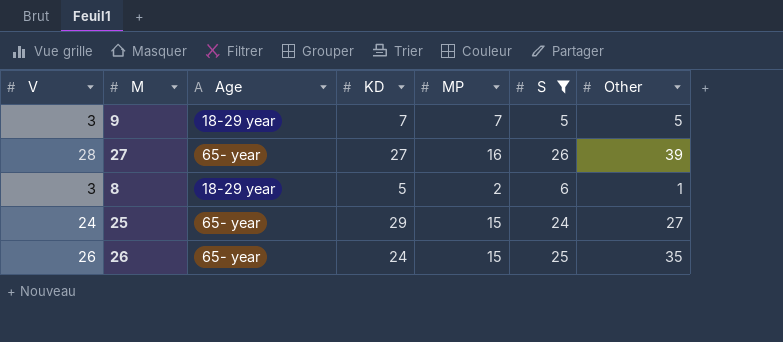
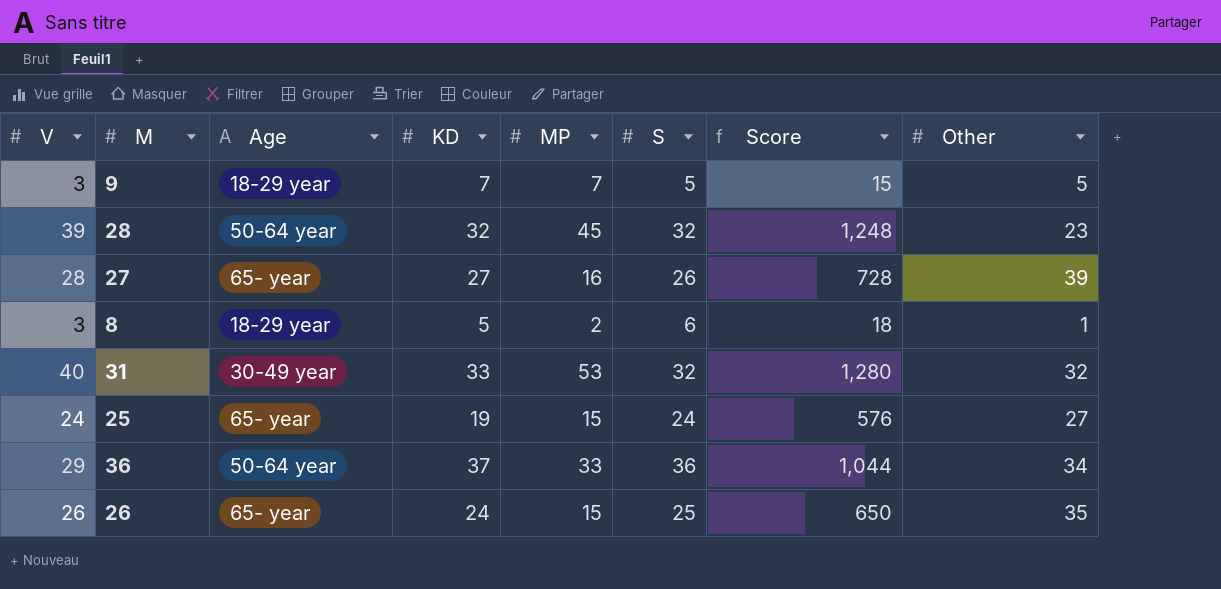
filter: S <= 26 -> none
column Score | formula: none -> [V] * [S]
25 | KD: 29 -> 19

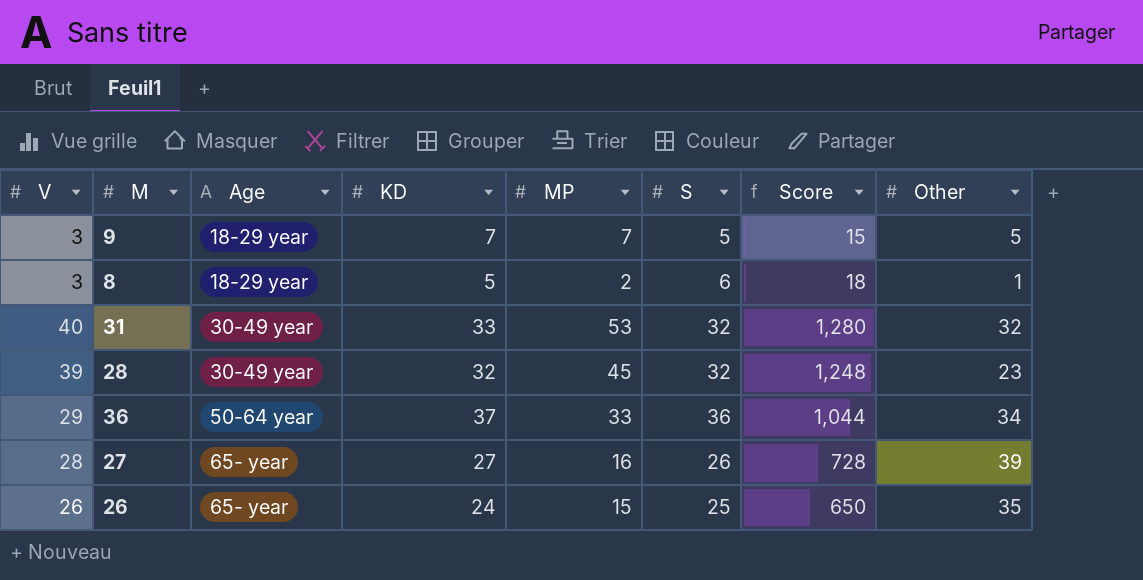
row order: none -> Age ascending
row 25: 24 | 65- year | 19 | 15 | 24 | 576 | 27 -> none
28 | Age: 50-64 year -> 30-49 year

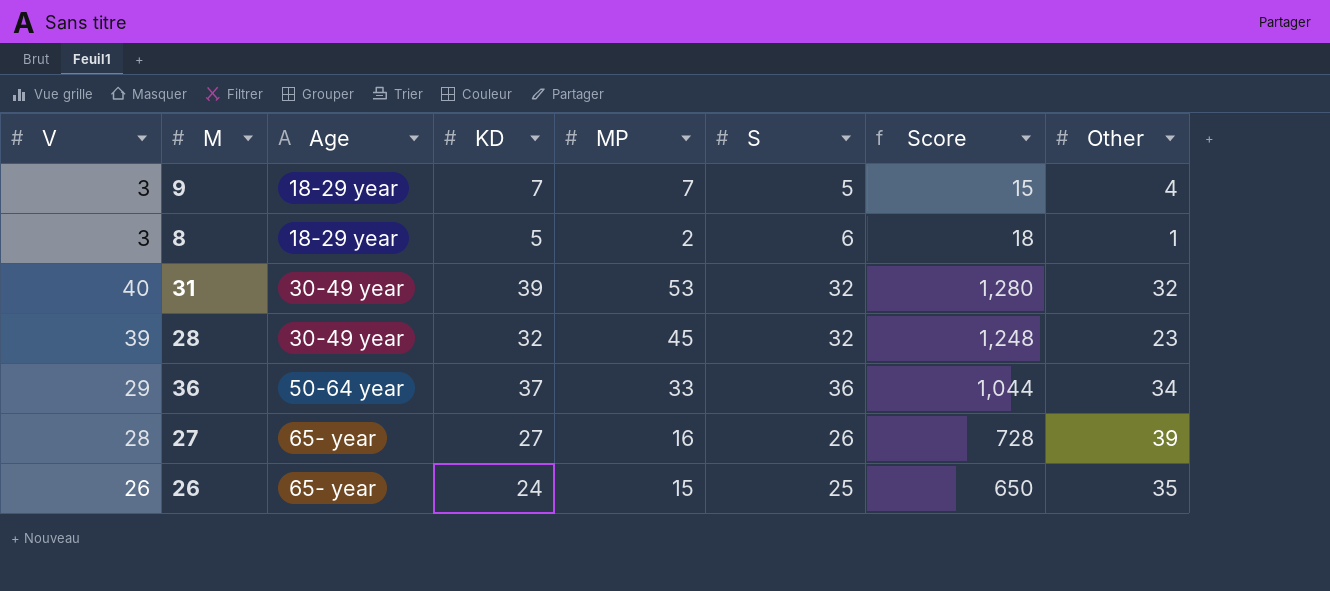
9 | Other: 5 -> 4
31 | KD: 33 -> 39

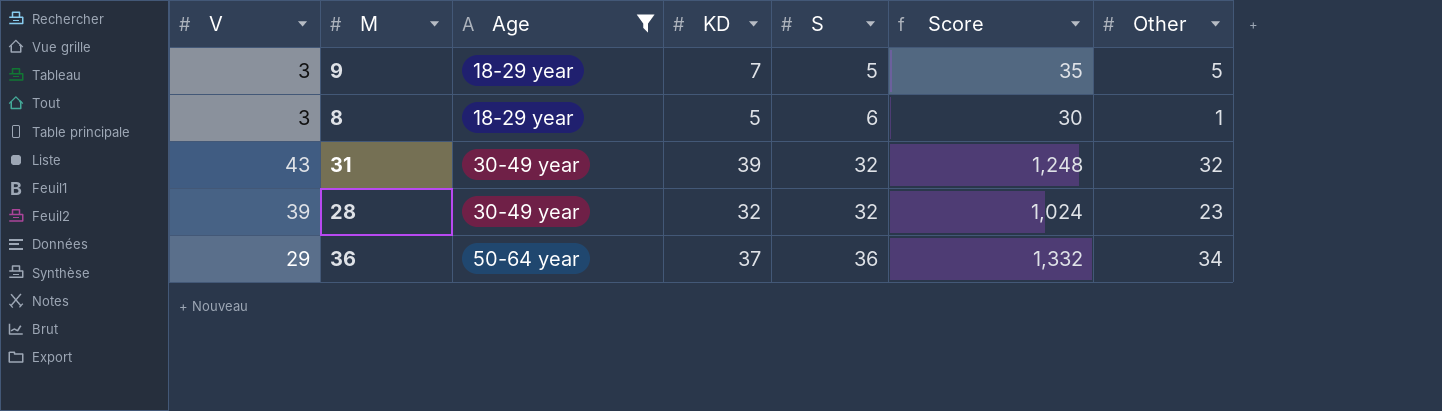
filter: none -> Age != 65- year
column MP | position: 5 -> none
column Score | formula: [V] * [S] -> [KD] * [S]
9 | Other: 4 -> 5
31 | V: 40 -> 43

